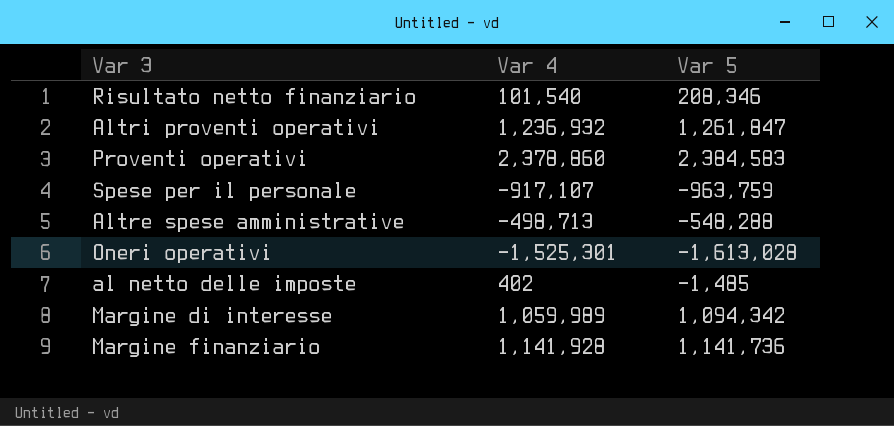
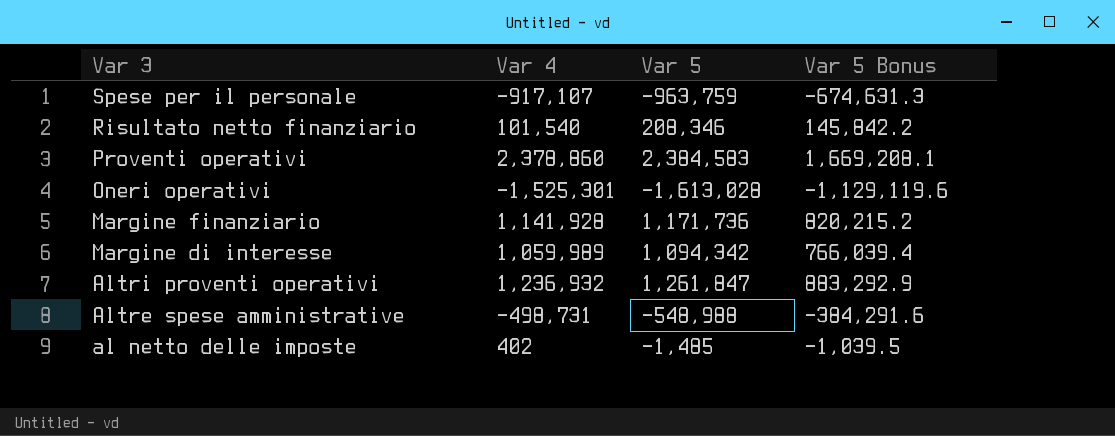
row order: none -> Var 3 descending
column Var 5 Bonus | formula: none -> [Var 5] * 0.7
Margine finanziario | Var 5: 1,141,736 -> 1,171,736
Altre spese amministrative | Var 4: -498,713 -> -498,731
Altre spese amministrative | Var 5: -548,288 -> -548,988

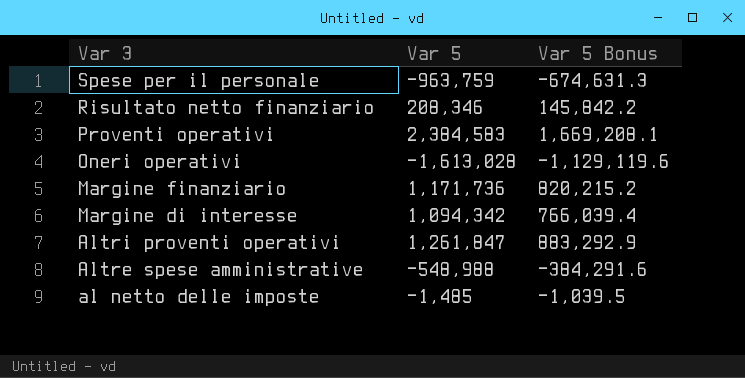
column Var 4 | position: 2 -> none

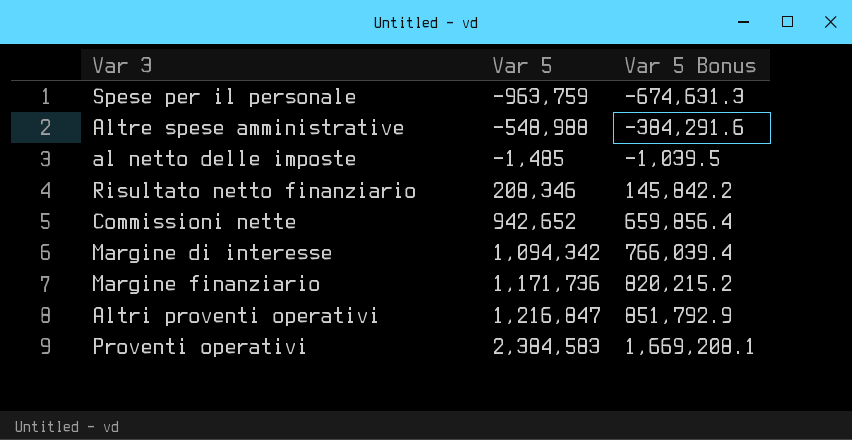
row order: Var 3 descending -> Var 5 ascending
row Oneri operativi: -1,613,028 | -1,129,119.6 -> none
row Commissioni nette: none -> 942,652 | 659,856.4
Altri proventi operativi | Var 5: 1,261,847 -> 1,216,847
Altri proventi operativi | Var 5 Bonus: 883,292.9 -> 851,792.9

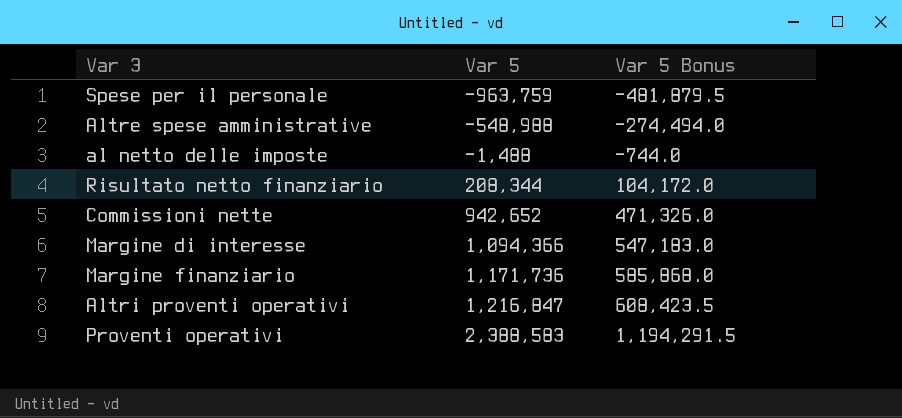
column Var 5 Bonus | formula: [Var 5] * 0.7 -> [Var 5] * 0.5
al netto delle imposte | Var 5: -1,485 -> -1,488
Risultato netto finanziario | Var 5: 208,346 -> 208,344
Margine di interesse | Var 5: 1,094,342 -> 1,094,366
Proventi operativi | Var 5: 2,384,583 -> 2,388,583

